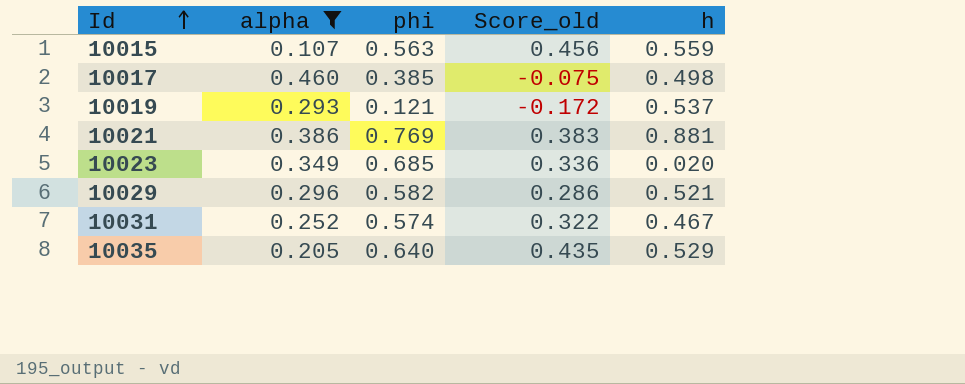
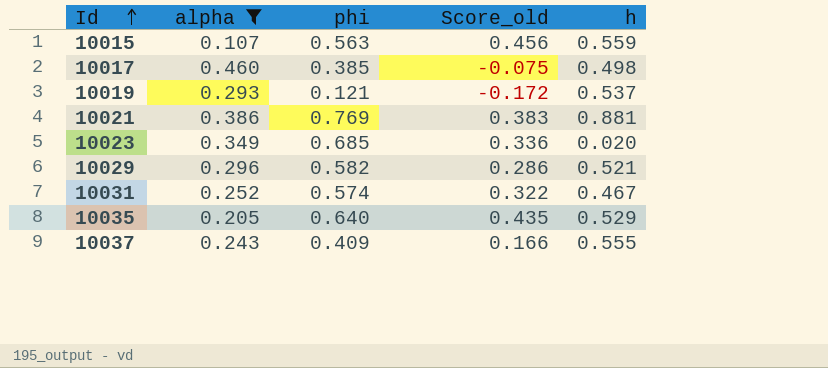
row 10037: none -> 0.243 | 0.409 | 0.166 | 0.555

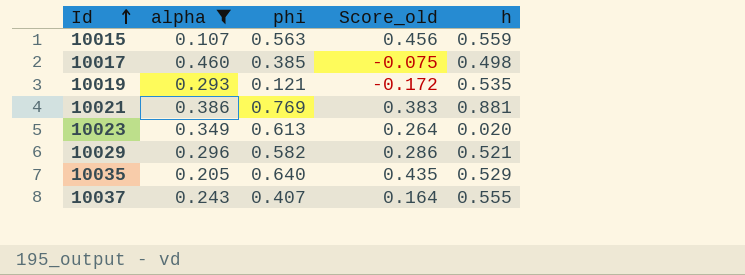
row 10031: 0.252 | 0.574 | 0.322 | 0.467 -> none
10019 | h: 0.537 -> 0.535
10023 | phi: 0.685 -> 0.613
10023 | Score_old: 0.336 -> 0.264
10037 | phi: 0.409 -> 0.407
10037 | Score_old: 0.166 -> 0.164

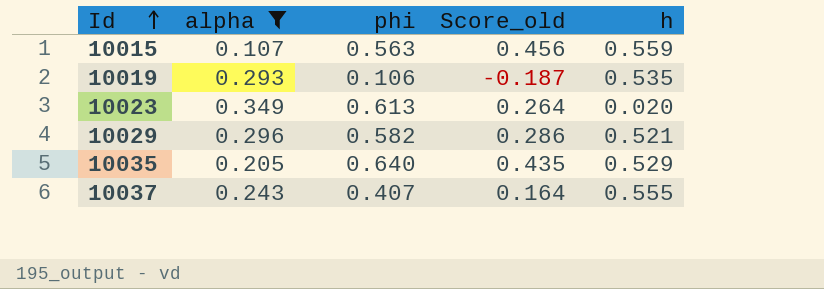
row 10017: 0.460 | 0.385 | -0.075 | 0.498 -> none
row 10021: 0.386 | 0.769 | 0.383 | 0.881 -> none
10019 | phi: 0.121 -> 0.106
10019 | Score_old: -0.172 -> -0.187

